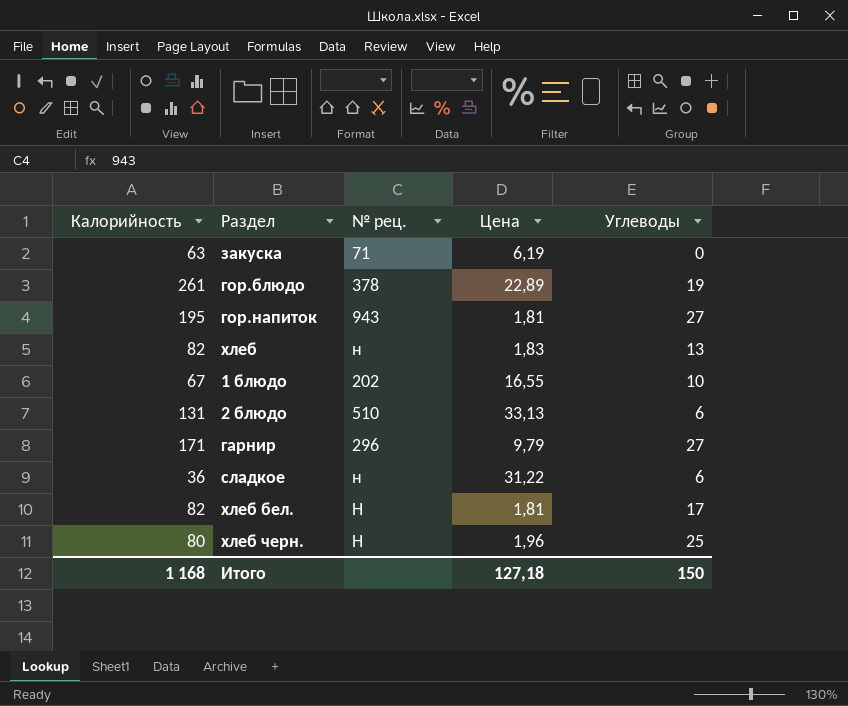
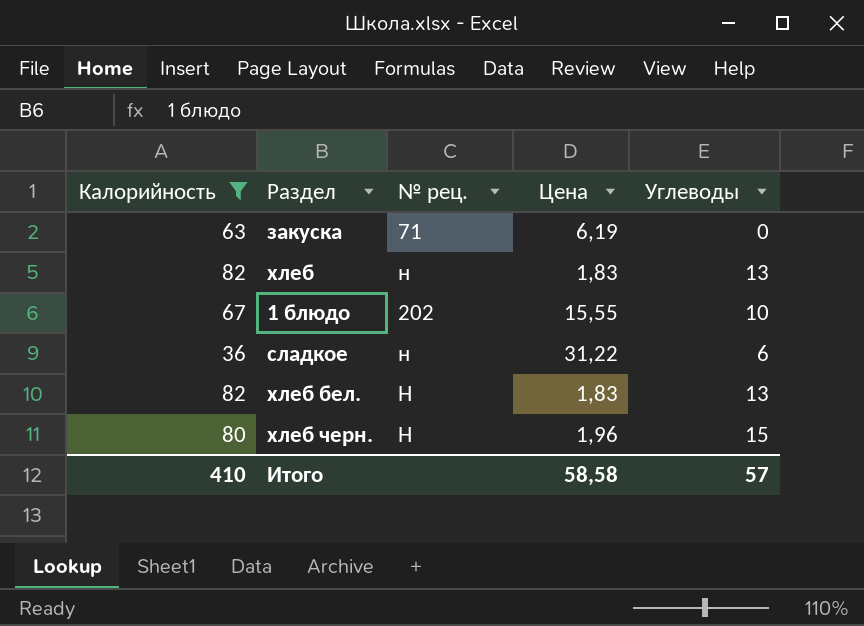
filter: none -> Калорийность <= 82
1 блюдо | Цена: 16,55 -> 15,55
хлеб бел. | Цена: 1,81 -> 1,83
хлеб бел. | Углеводы: 17 -> 13
хлеб черн. | Углеводы: 25 -> 15
Итого | Калорийность: 1 168 -> 410
Итого | Цена: 127,18 -> 58,58
Итого | Углеводы: 150 -> 57

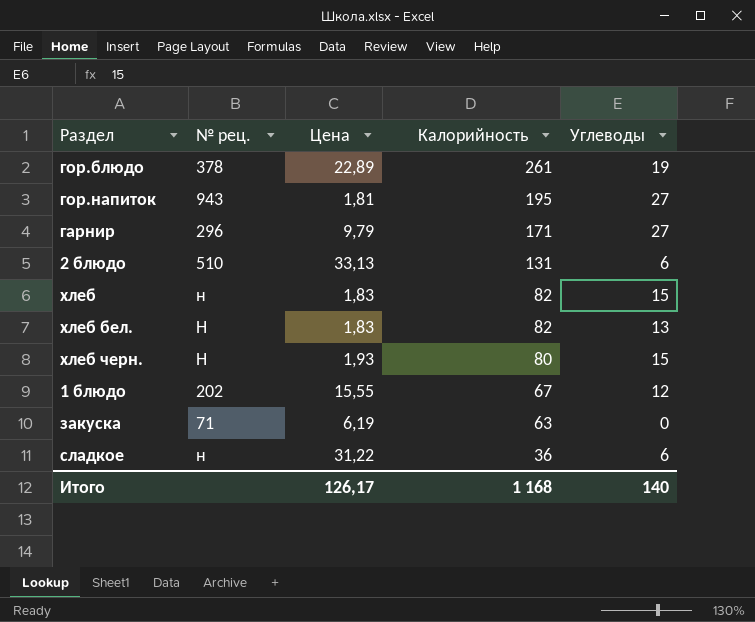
filter: Калорийность <= 82 -> none
row order: none -> Калорийность descending
column Калорийность | position: 1 -> 4
хлеб | Углеводы: 13 -> 15
хлеб черн. | Цена: 1,96 -> 1,93
1 блюдо | Углеводы: 10 -> 12
Итого | Цена: 58,58 -> 126,17
Итого | Калорийность: 410 -> 1 168
Итого | Углеводы: 57 -> 140

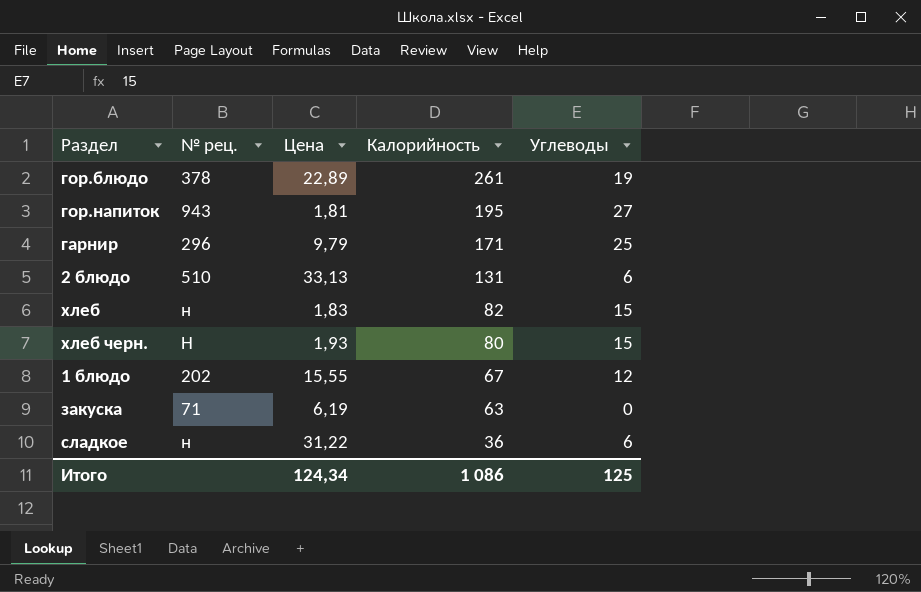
row хлеб бел.: Н | 1,83 | 82 | 13 -> none
гарнир | Углеводы: 27 -> 25
Итого | Цена: 126,17 -> 124,34
Итого | Калорийность: 1 168 -> 1 086
Итого | Углеводы: 140 -> 125

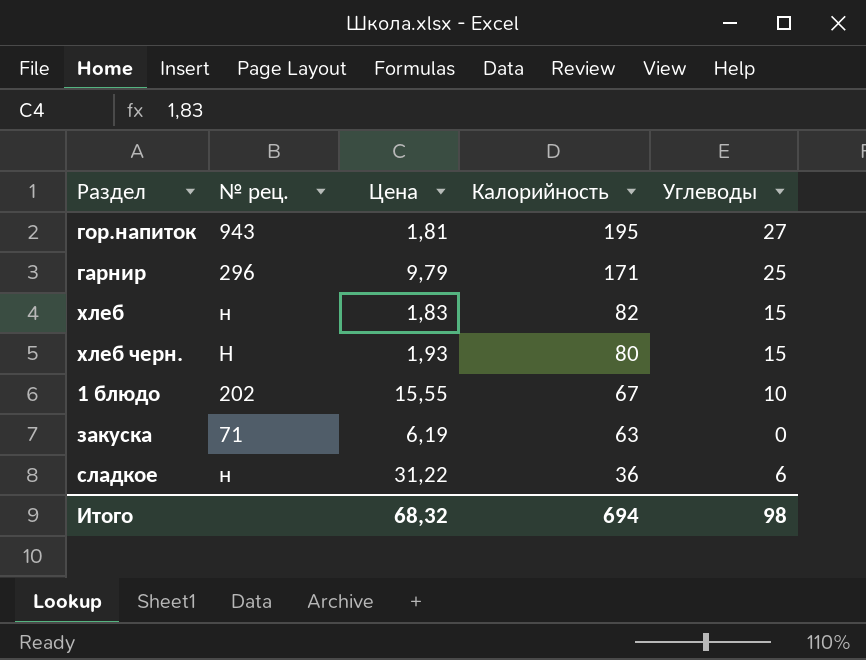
row гор.блюдо: 378 | 22,89 | 261 | 19 -> none
row 2 блюдо: 510 | 33,13 | 131 | 6 -> none
1 блюдо | Углеводы: 12 -> 10
Итого | Цена: 124,34 -> 68,32
Итого | Калорийность: 1 086 -> 694
Итого | Углеводы: 125 -> 98

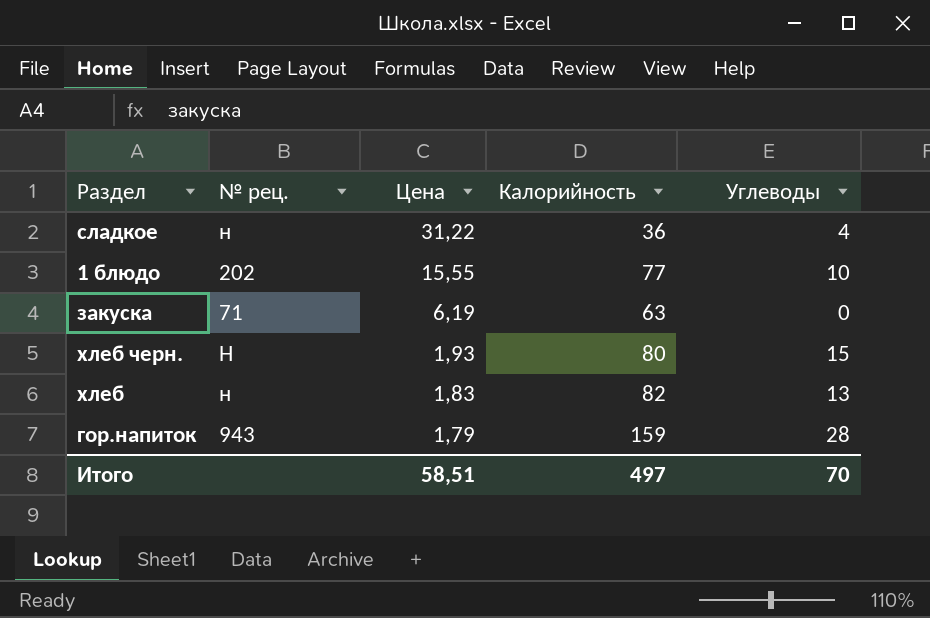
row order: Калорийность descending -> Цена descending
row гарнир: 296 | 9,79 | 171 | 25 -> none
сладкое | Углеводы: 6 -> 4
1 блюдо | Калорийность: 67 -> 77
хлеб | Углеводы: 15 -> 13
гор.напиток | Цена: 1,81 -> 1,79
гор.напиток | Калорийность: 195 -> 159
гор.напиток | Углеводы: 27 -> 28
Итого | Цена: 68,32 -> 58,51
Итого | Калорийность: 694 -> 497
Итого | Углеводы: 98 -> 70

